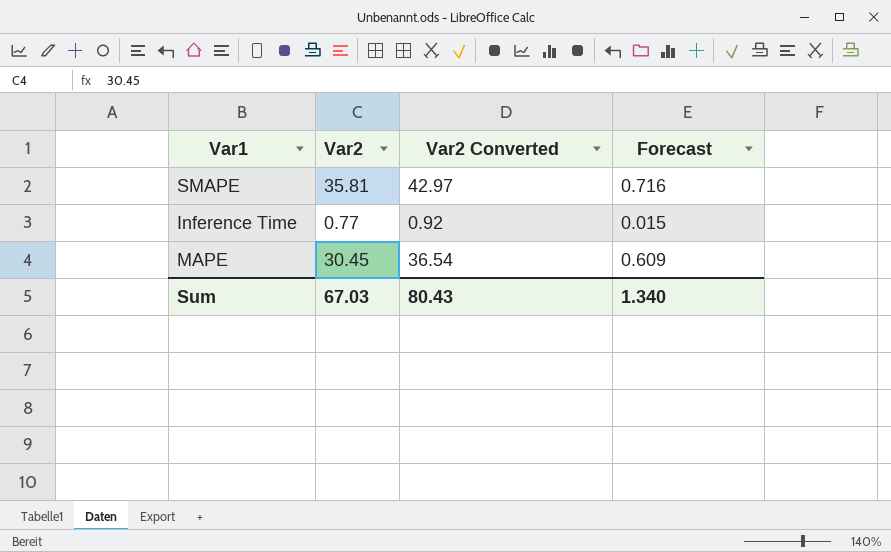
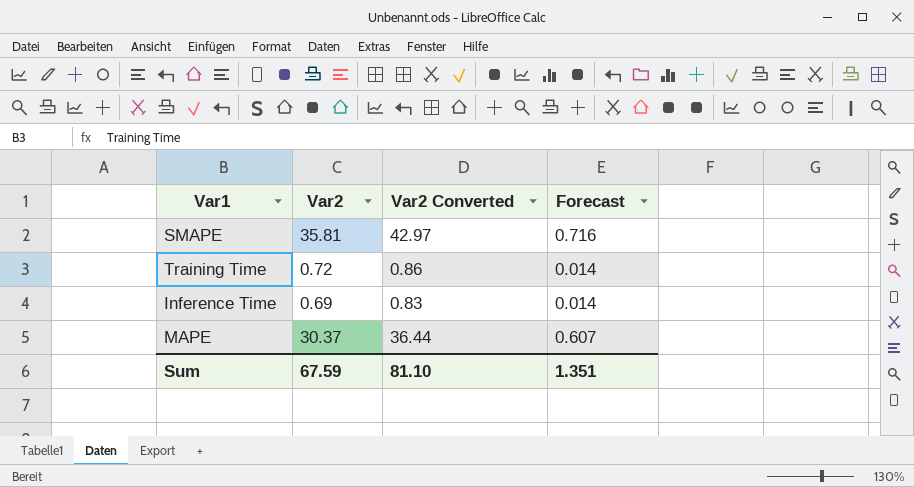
row Training Time: none -> 0.72 | 0.86 | 0.014
Inference Time | Var2: 0.77 -> 0.69
Inference Time | Var2 Converted: 0.92 -> 0.83
Inference Time | Forecast: 0.015 -> 0.014
MAPE | Var2: 30.45 -> 30.37
MAPE | Var2 Converted: 36.54 -> 36.44
MAPE | Forecast: 0.609 -> 0.607
Sum | Var2: 67.03 -> 67.59
Sum | Var2 Converted: 80.43 -> 81.10
Sum | Forecast: 1.340 -> 1.351

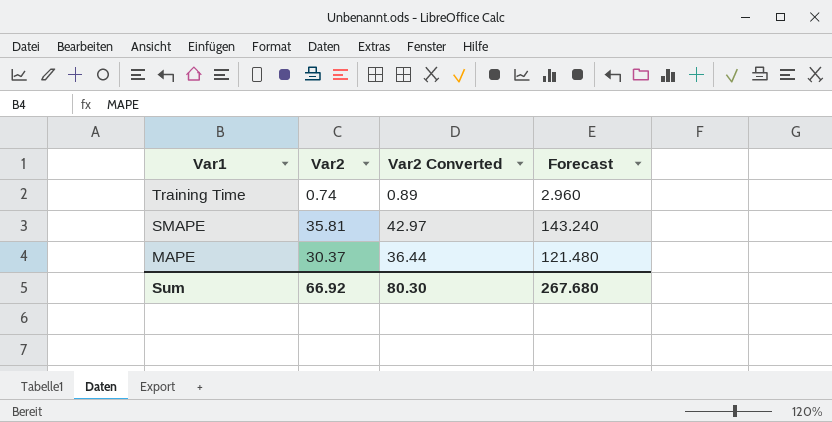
row order: none -> Var1 descending
column Forecast | formula: [Var2] * 0.02 -> [Var2] * 4
row Inference Time: 0.69 | 0.83 | 0.014 -> none
Training Time | Var2: 0.72 -> 0.74
Training Time | Var2 Converted: 0.86 -> 0.89
Sum | Var2: 67.59 -> 66.92
Sum | Var2 Converted: 81.10 -> 80.30
Sum | Forecast: 1.351 -> 267.680

